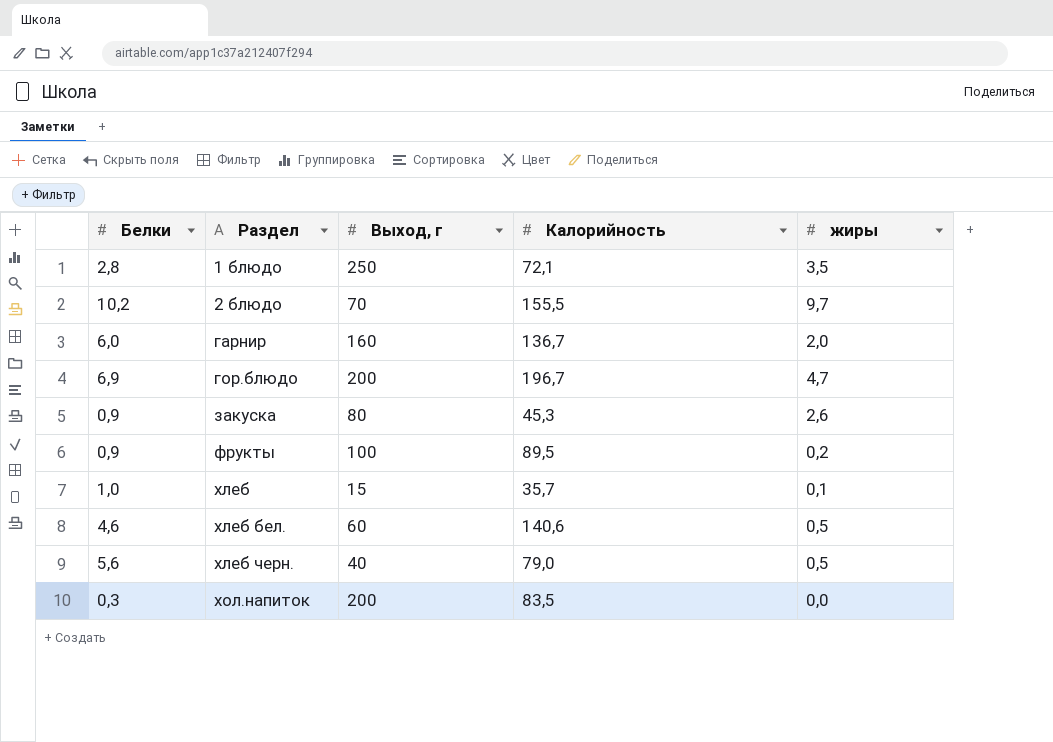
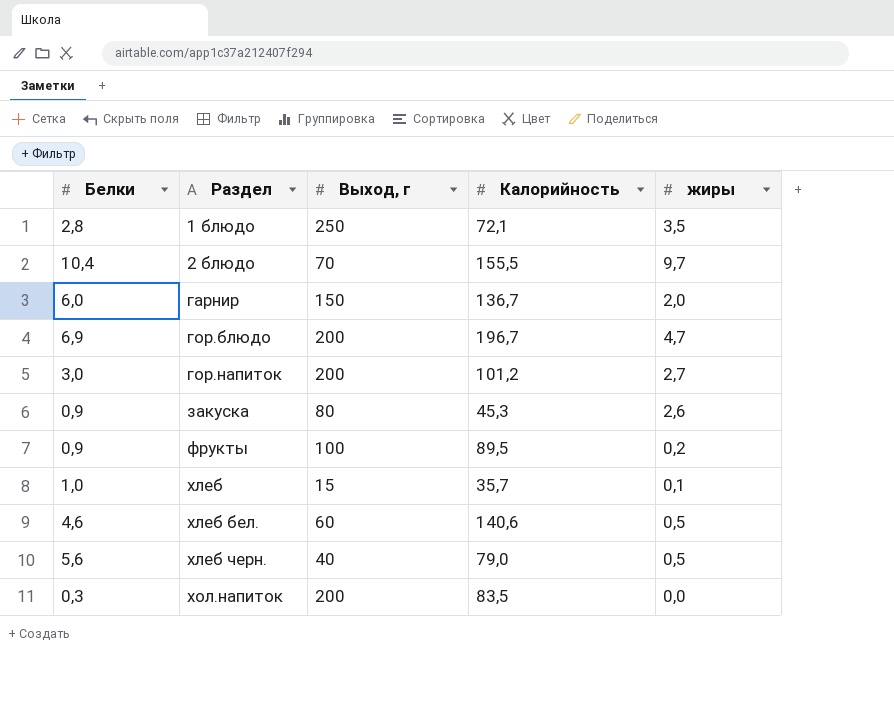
2 блюдо | Белки: 10,2 -> 10,4
гарнир | Выход, г: 160 -> 150
row гор.напиток: none -> 3,0 | 200 | 101,2 | 2,7

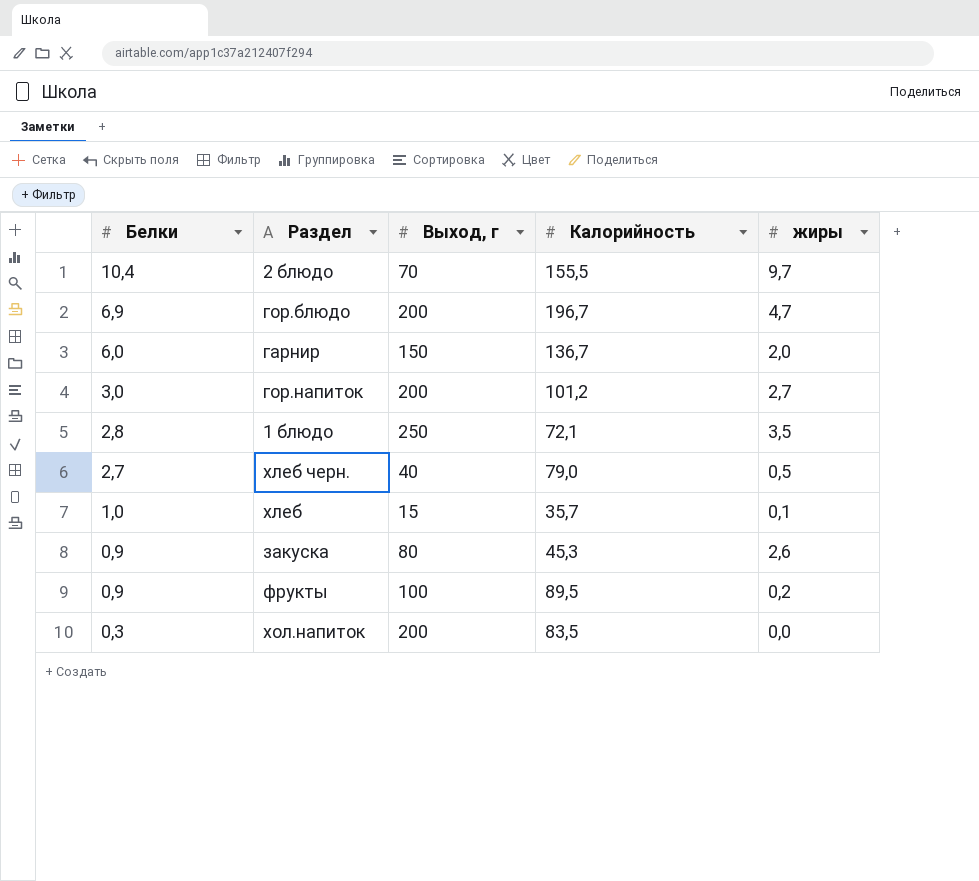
row order: Раздел ascending -> Белки descending
row хлеб бел.: 4,6 | 60 | 140,6 | 0,5 -> none
хлеб черн. | Белки: 5,6 -> 2,7

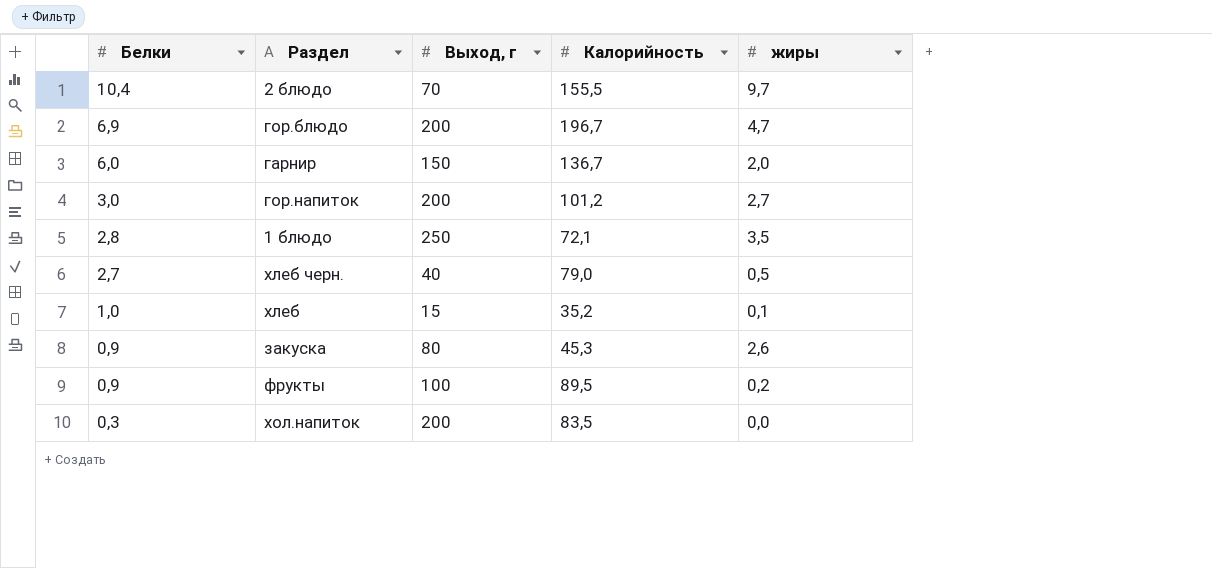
хлеб | Калорийность: 35,7 -> 35,2

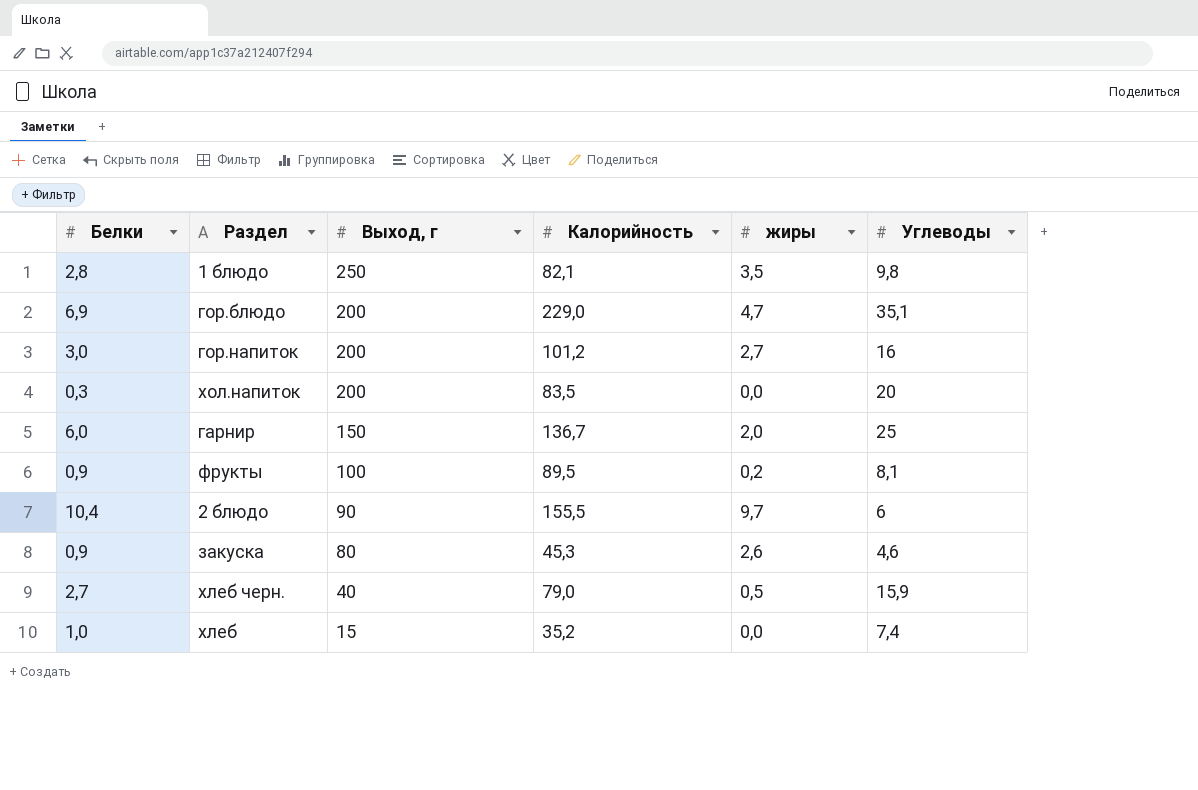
row order: Белки descending -> Выход, г descending
column Углеводы | position: none -> 6
1 блюдо | Калорийность: 72,1 -> 82,1
гор.блюдо | Калорийность: 196,7 -> 229,0
2 блюдо | Выход, г: 70 -> 90
хлеб | жиры: 0,1 -> 0,0

